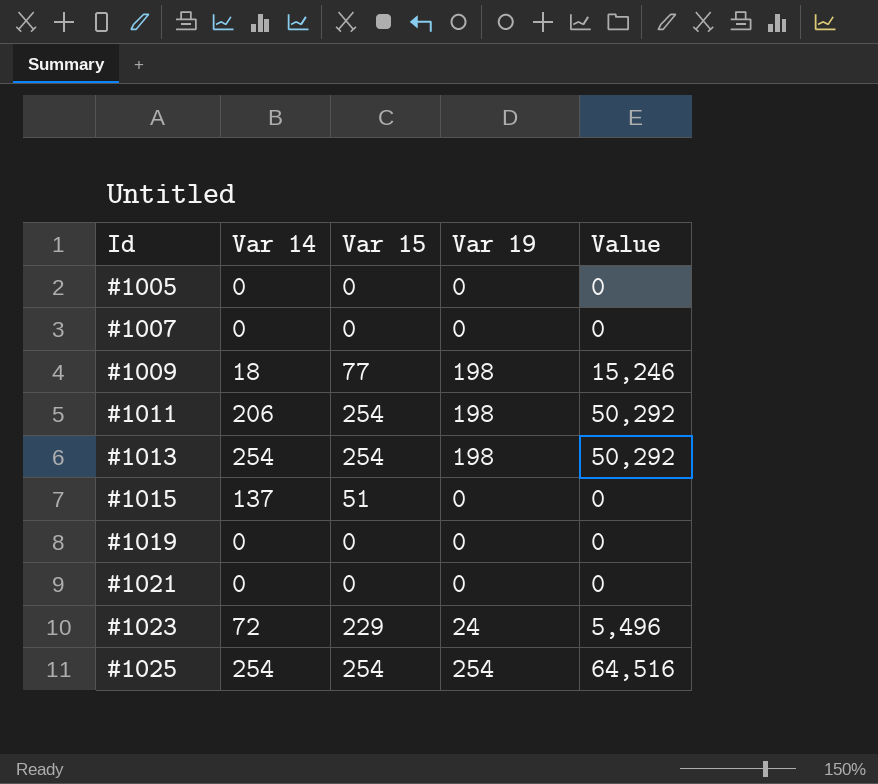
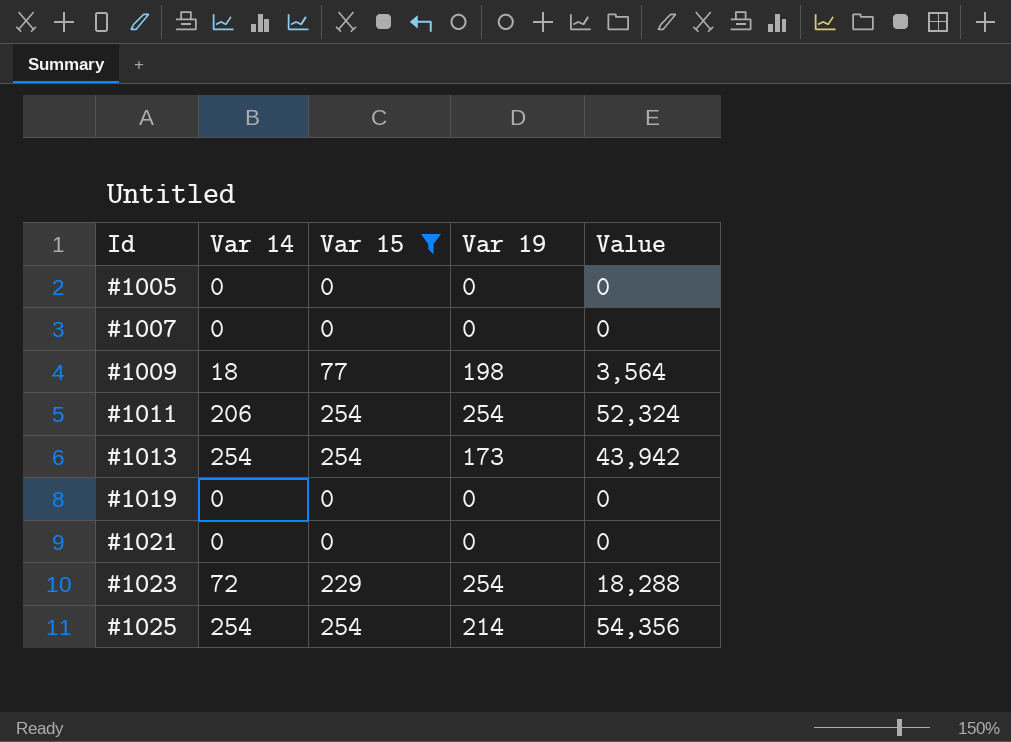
filter: none -> Var 15 != 51
column Value | formula: [Var 15] * [Var 19] -> [Var 14] * [Var 19]
#1011 | Var 19: 198 -> 254
#1013 | Var 19: 198 -> 173
#1023 | Var 19: 24 -> 254
#1025 | Var 19: 254 -> 214

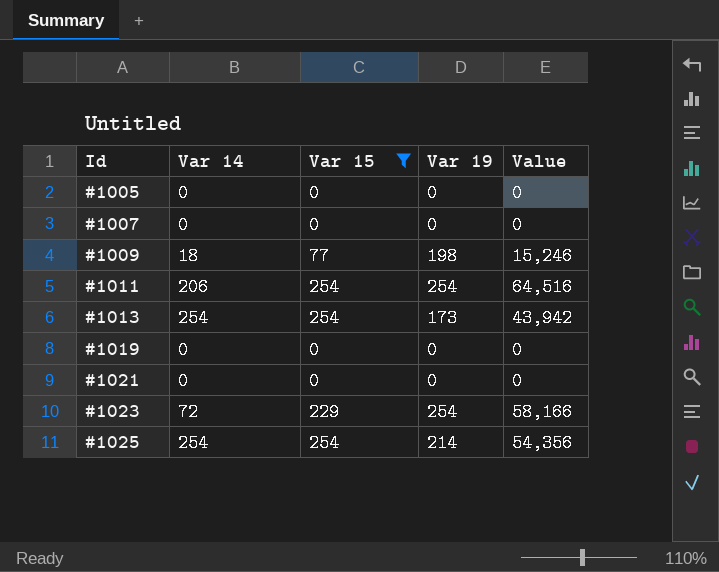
column Value | formula: [Var 14] * [Var 19] -> [Var 15] * [Var 19]

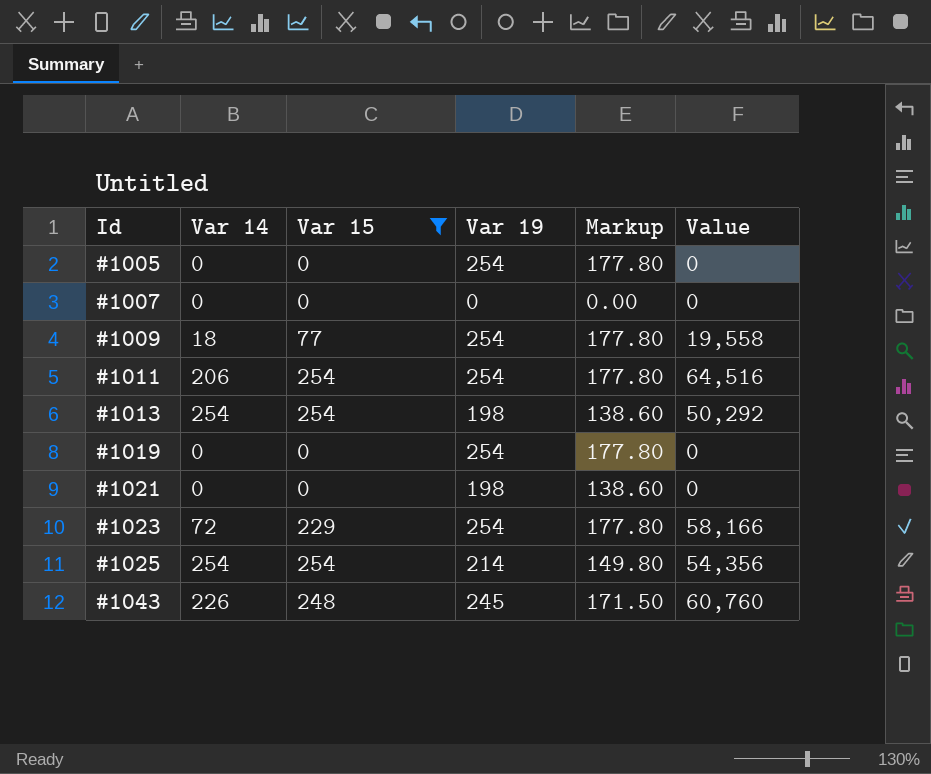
column Markup | formula: none -> [Var 19] * 0.7
#1005 | Var 19: 0 -> 254
#1009 | Var 19: 198 -> 254
#1009 | Value: 15,246 -> 19,558
#1013 | Var 19: 173 -> 198
#1013 | Value: 43,942 -> 50,292
#1019 | Var 19: 0 -> 254
#1021 | Var 19: 0 -> 198
row #1043: none -> 226 | 248 | 245 | 171.50 | 60,760

